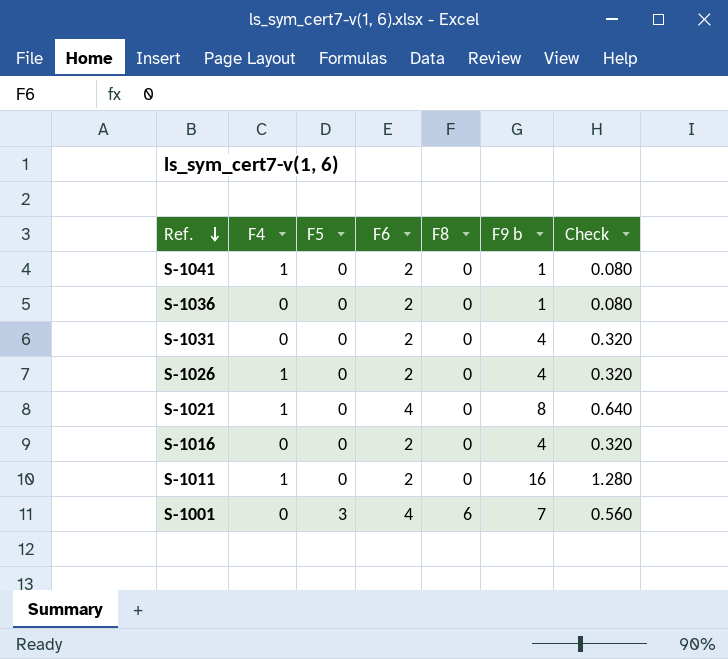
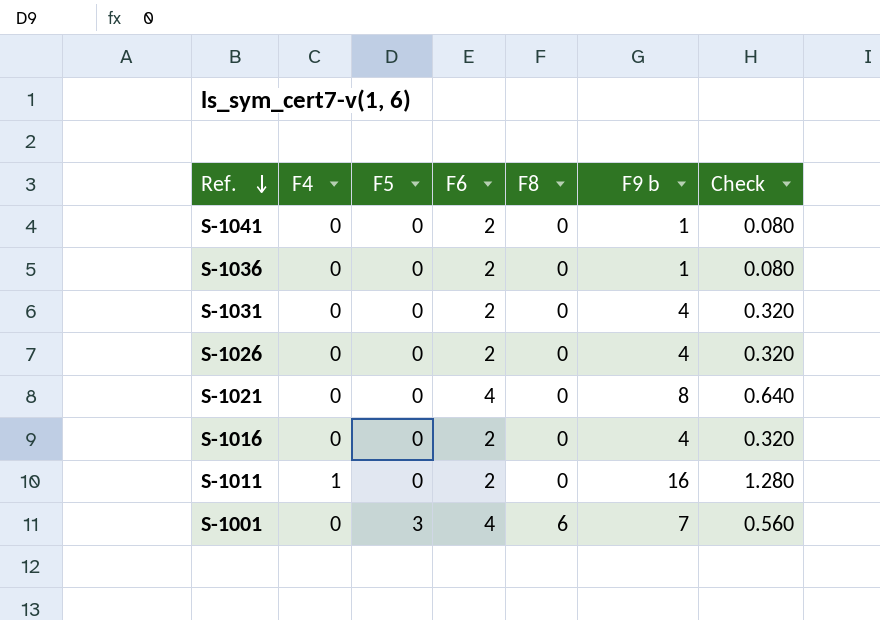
S-1041 | F4: 1 -> 0
S-1026 | F4: 1 -> 0
S-1021 | F4: 1 -> 0

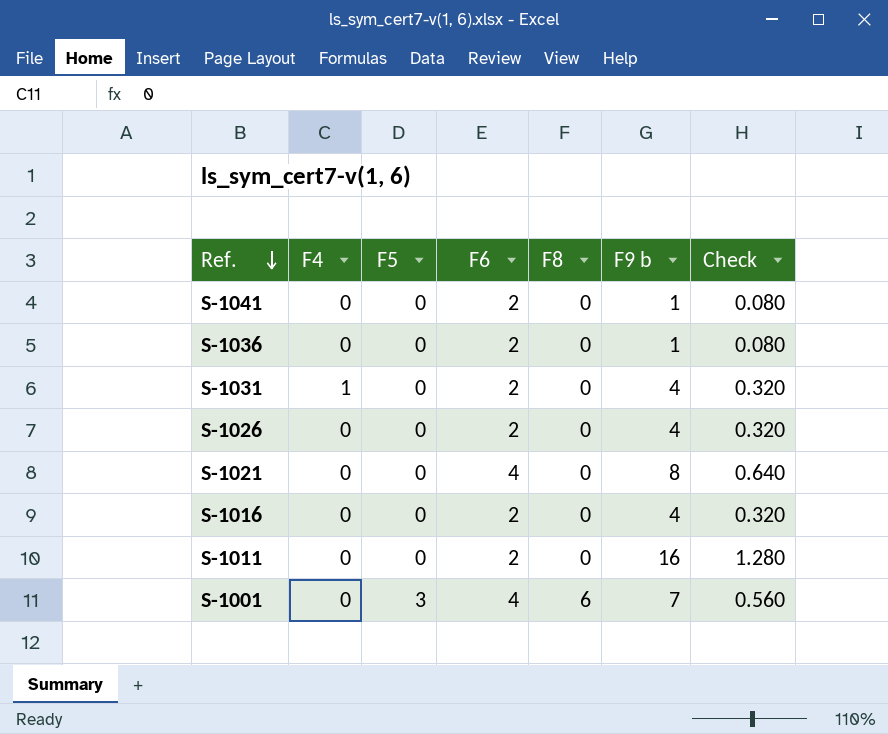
S-1031 | F4: 0 -> 1
S-1011 | F4: 1 -> 0

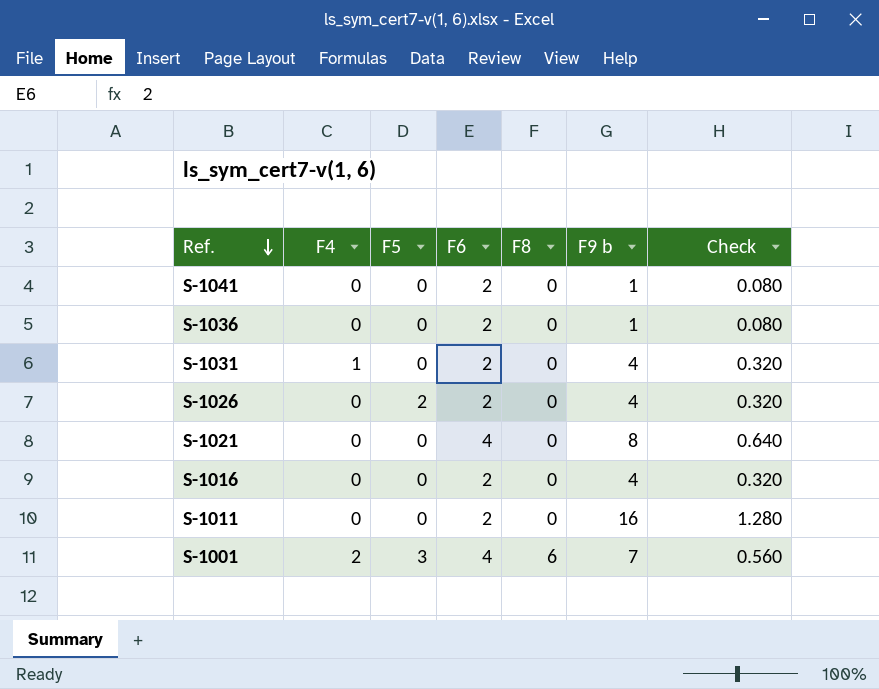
S-1026 | F5: 0 -> 2
S-1001 | F4: 0 -> 2

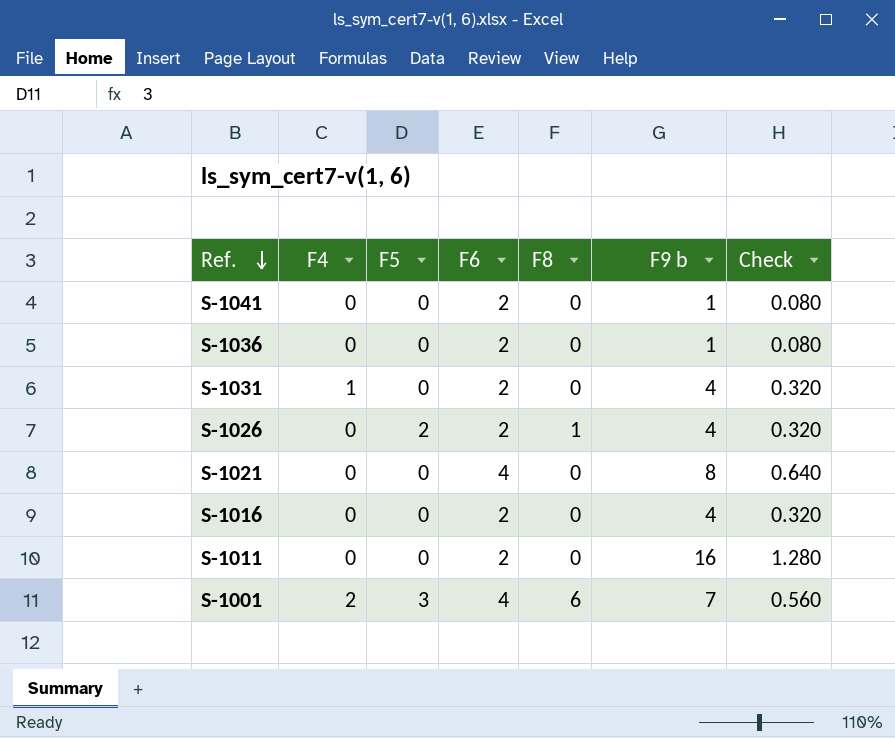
S-1026 | F8: 0 -> 1

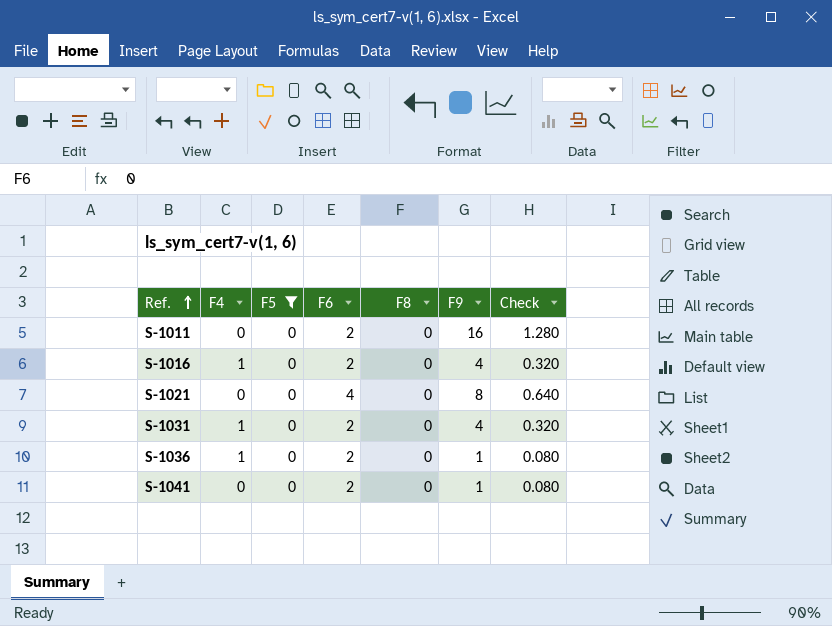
filter: none -> F5 = 0
row order: Ref. descending -> Ref. ascending
column name: F9 b -> F9
S-1016 | F4: 0 -> 1
S-1036 | F4: 0 -> 1

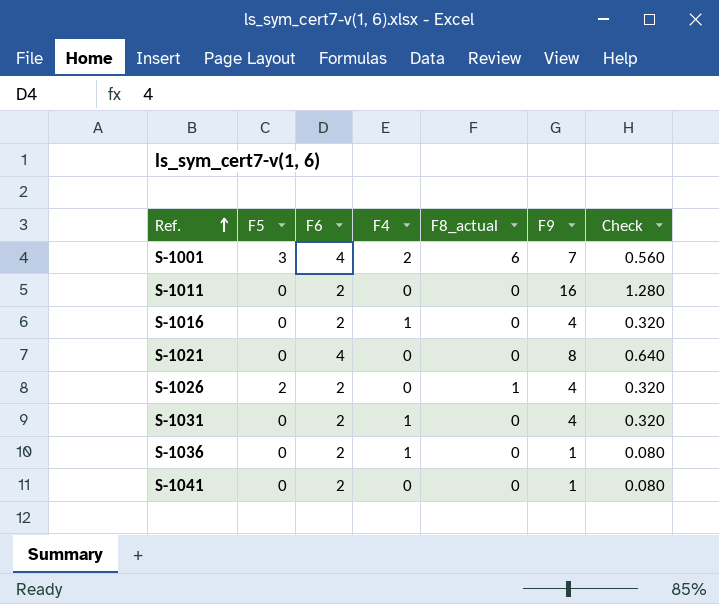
filter: F5 = 0 -> none
column F4 | position: 2 -> 4
column name: F8 -> F8_actual

